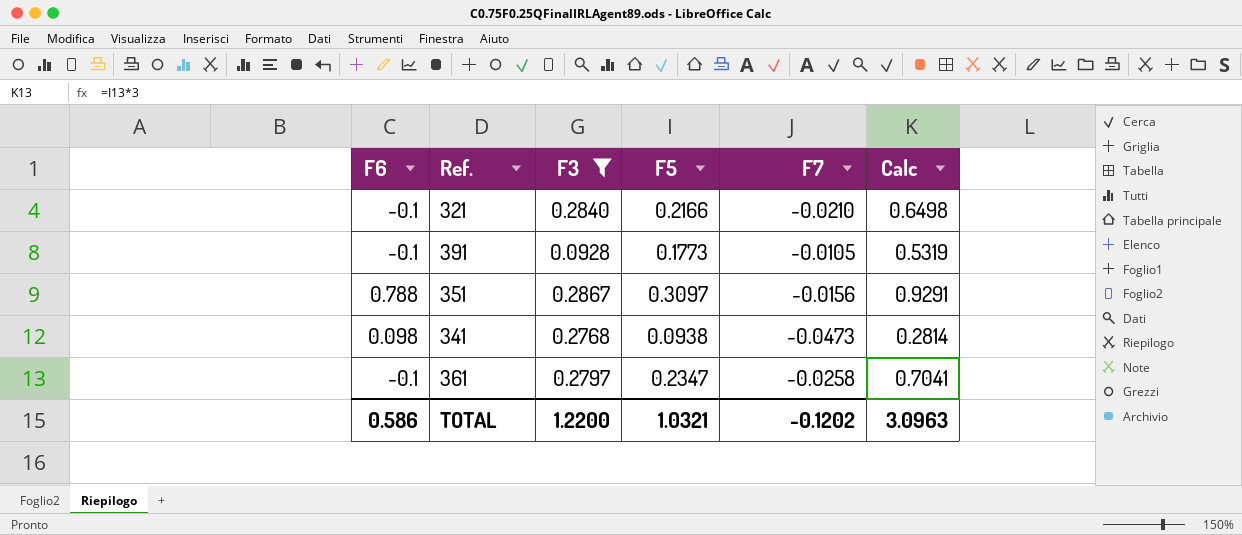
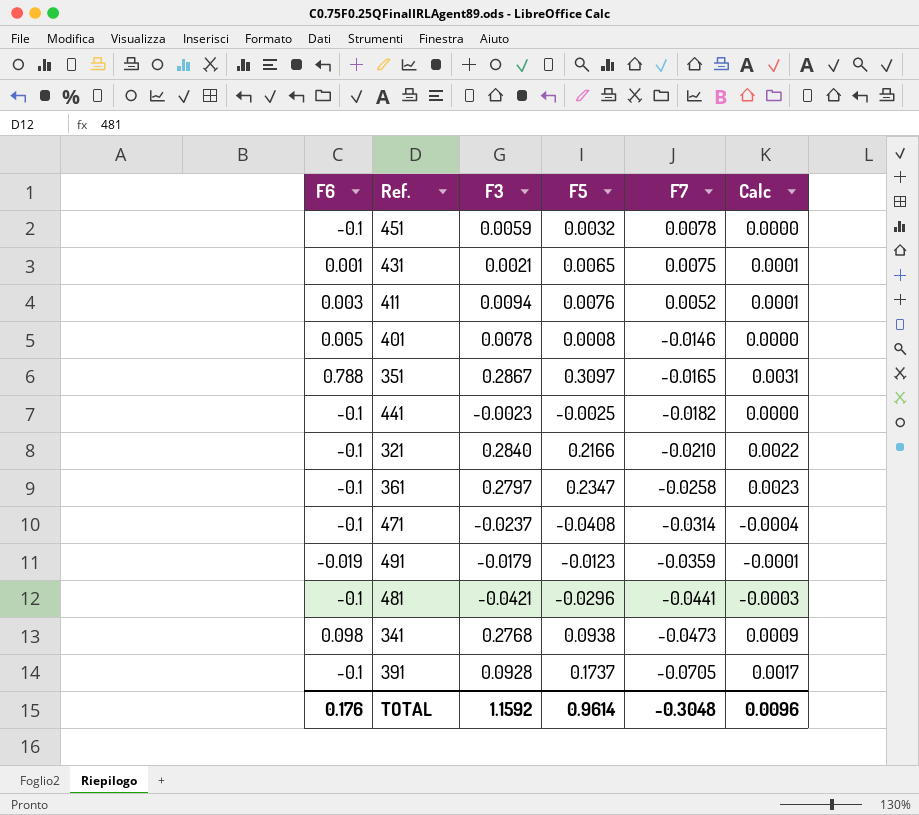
filter: F3 >= 0.0928 -> none
row order: none -> F7 descending
column Calc | formula: [F5] * 3 -> [F5] * 0.01
351 | F7: -0.0156 -> -0.0165
391 | F5: 0.1773 -> 0.1737
391 | F7: -0.0105 -> -0.0705
TOTAL | F6: 0.586 -> 0.176
TOTAL | F3: 1.2200 -> 1.1592
TOTAL | F5: 1.0321 -> 0.9614
TOTAL | F7: -0.1202 -> -0.3048
TOTAL | Calc: 3.0963 -> 0.0096

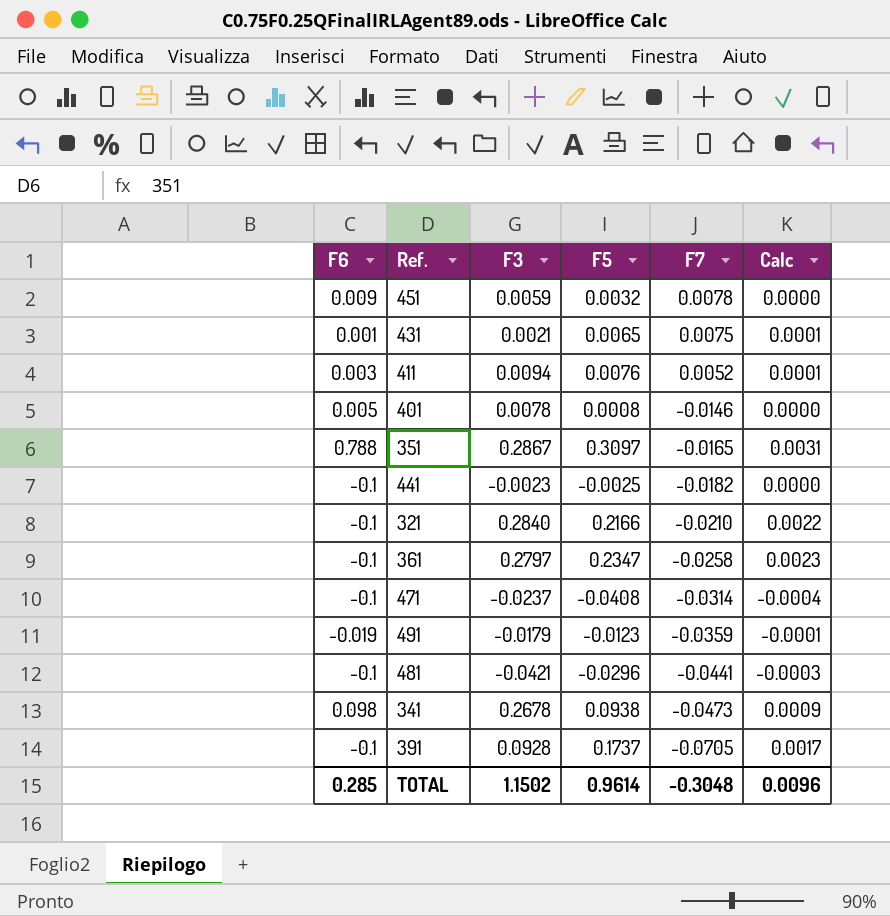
451 | F6: -0.1 -> 0.009
341 | F3: 0.2768 -> 0.2678
TOTAL | F6: 0.176 -> 0.285
TOTAL | F3: 1.1592 -> 1.1502

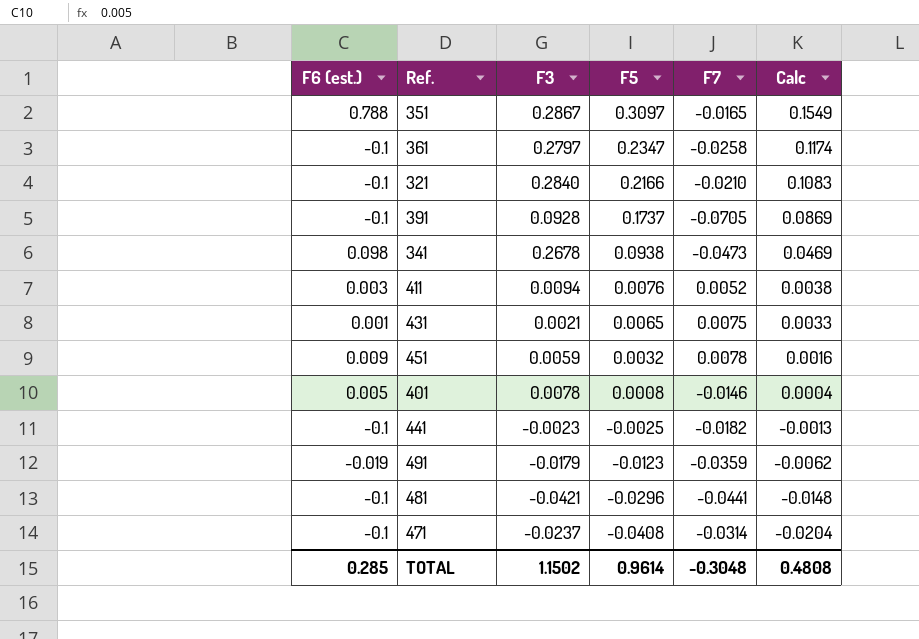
row order: F7 descending -> F5 descending
column name: F6 -> F6 (est.)
column Calc | formula: [F5] * 0.01 -> [F5] * 0.5
TOTAL | Calc: 0.0096 -> 0.4808

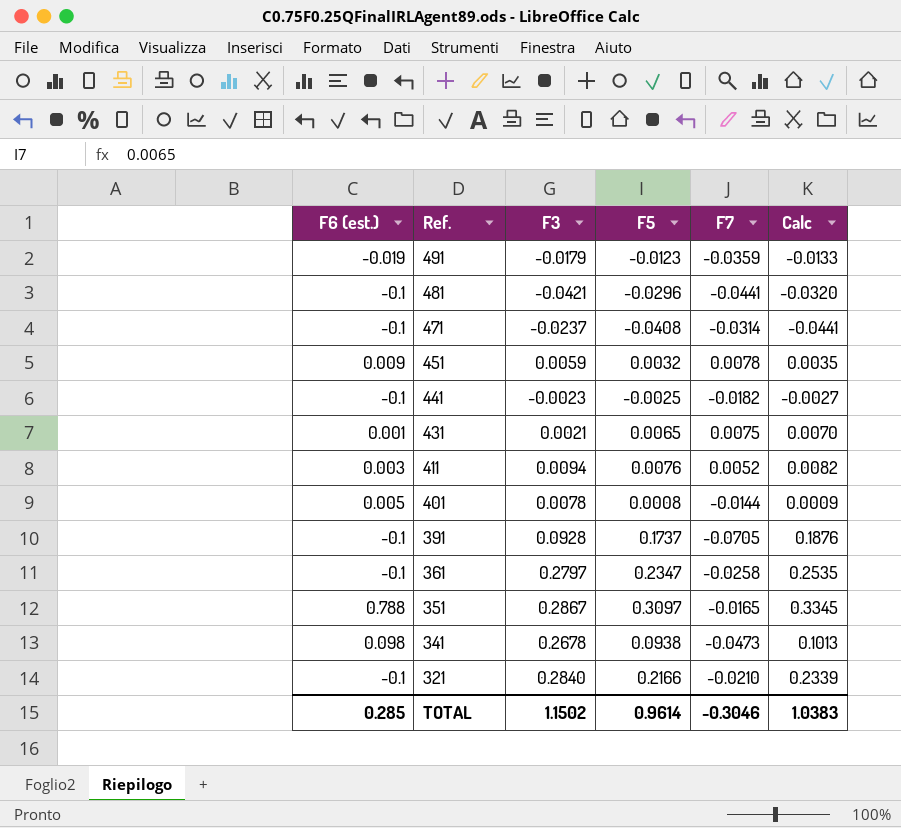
row order: F5 descending -> Ref. descending
column Calc | formula: [F5] * 0.5 -> [F5] * 1.08
401 | F7: -0.0146 -> -0.0144
TOTAL | F7: -0.3048 -> -0.3046
TOTAL | Calc: 0.4808 -> 1.0383

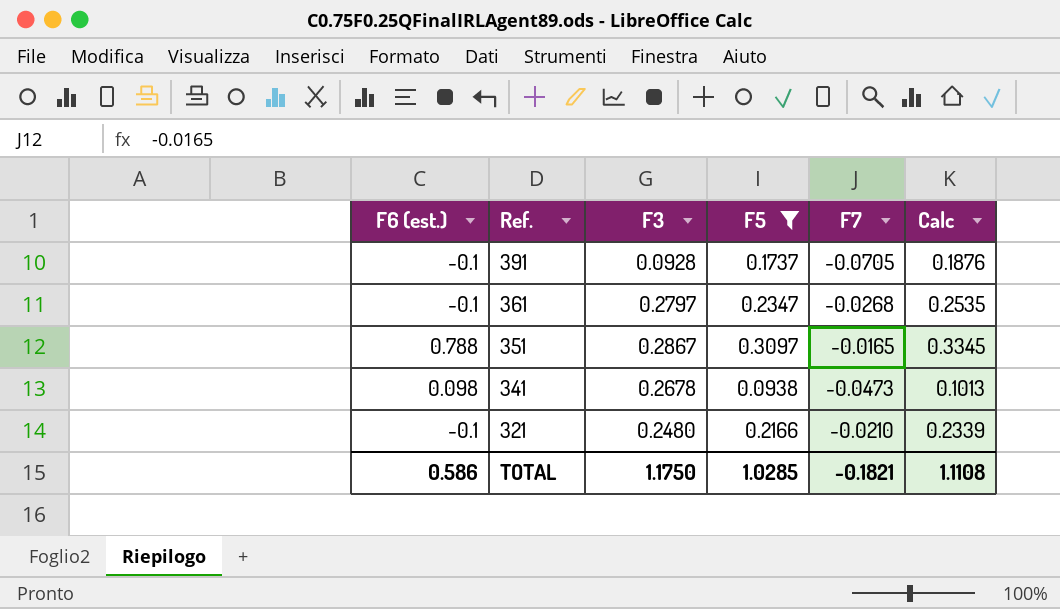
filter: none -> F5 >= 0.0938
361 | F7: -0.0258 -> -0.0268
321 | F3: 0.2840 -> 0.2480
TOTAL | F6 (est.): 0.285 -> 0.586
TOTAL | F3: 1.1502 -> 1.1750
TOTAL | F5: 0.9614 -> 1.0285
TOTAL | F7: -0.3046 -> -0.1821
TOTAL | Calc: 1.0383 -> 1.1108

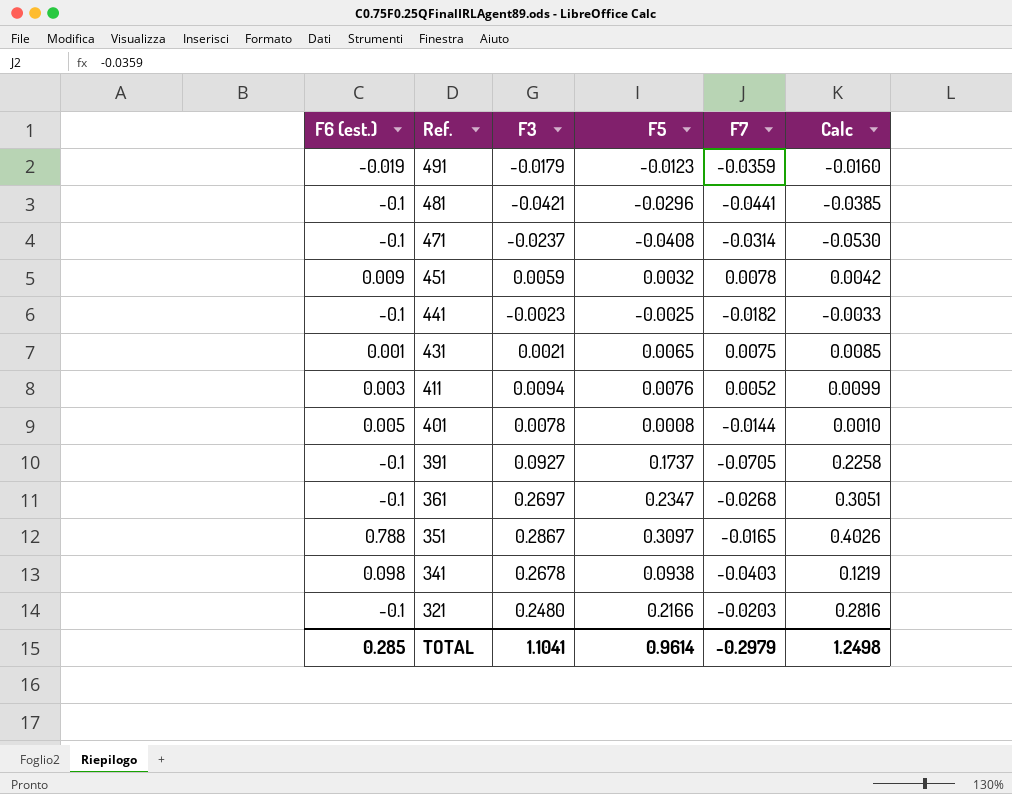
filter: F5 >= 0.0938 -> none
column Calc | formula: [F5] * 1.08 -> [F5] * 1.3
391 | F3: 0.0928 -> 0.0927
361 | F3: 0.2797 -> 0.2697
341 | F7: -0.0473 -> -0.0403
321 | F7: -0.0210 -> -0.0203
TOTAL | F6 (est.): 0.586 -> 0.285
TOTAL | F3: 1.1750 -> 1.1041
TOTAL | F5: 1.0285 -> 0.9614
TOTAL | F7: -0.1821 -> -0.2979
TOTAL | Calc: 1.1108 -> 1.2498

